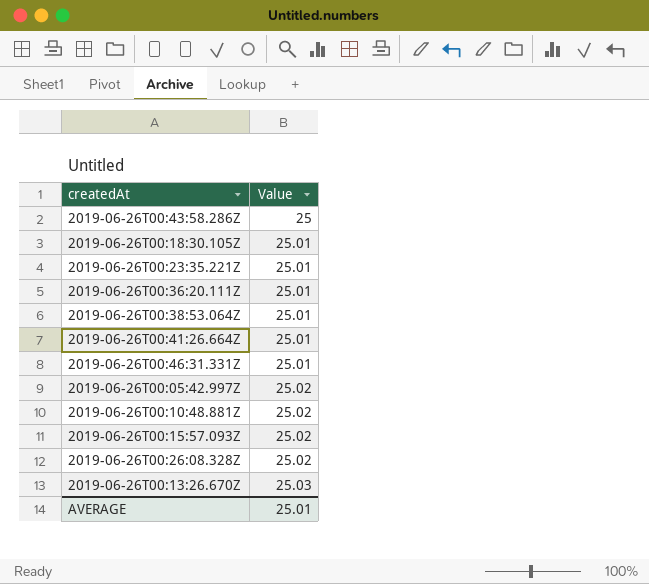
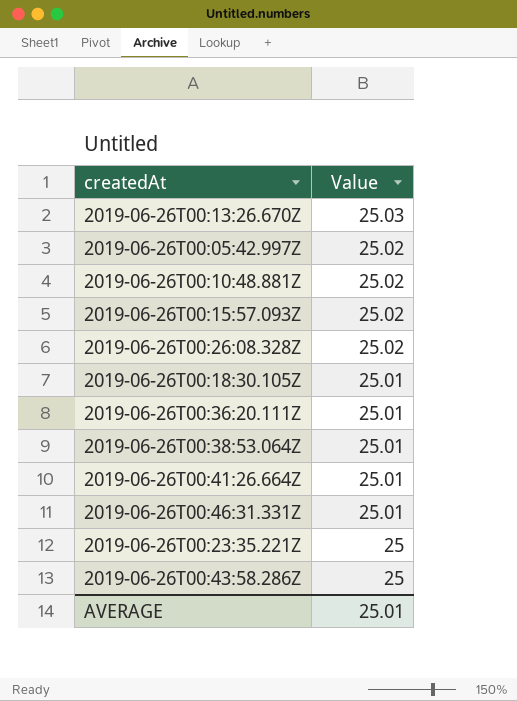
row order: Value ascending -> Value descending
2019-06-26T00:23:35.221Z | Value: 25.01 -> 25

